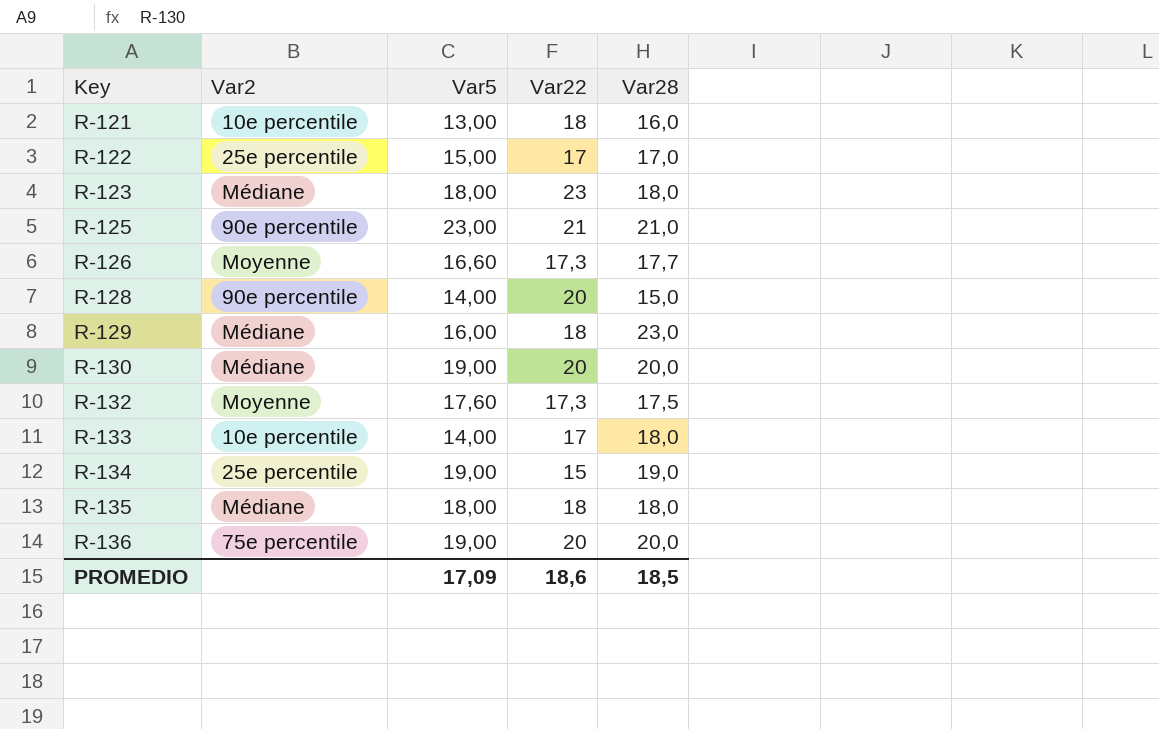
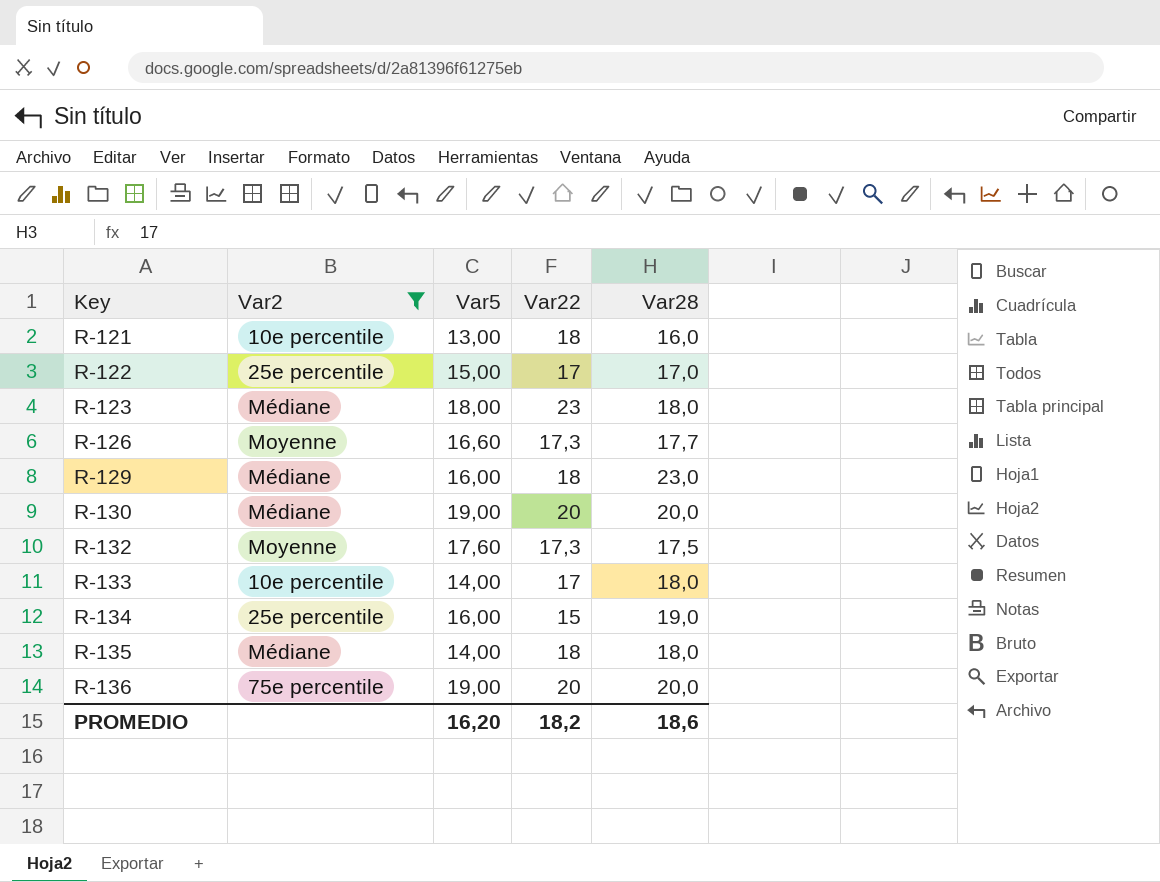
filter: none -> Var2 != 90e percentile
R-134 | Var5: 19,00 -> 16,00
R-135 | Var5: 18,00 -> 14,00
PROMEDIO | Var5: 17,09 -> 16,20
PROMEDIO | Var22: 18,6 -> 18,2
PROMEDIO | Var28: 18,5 -> 18,6

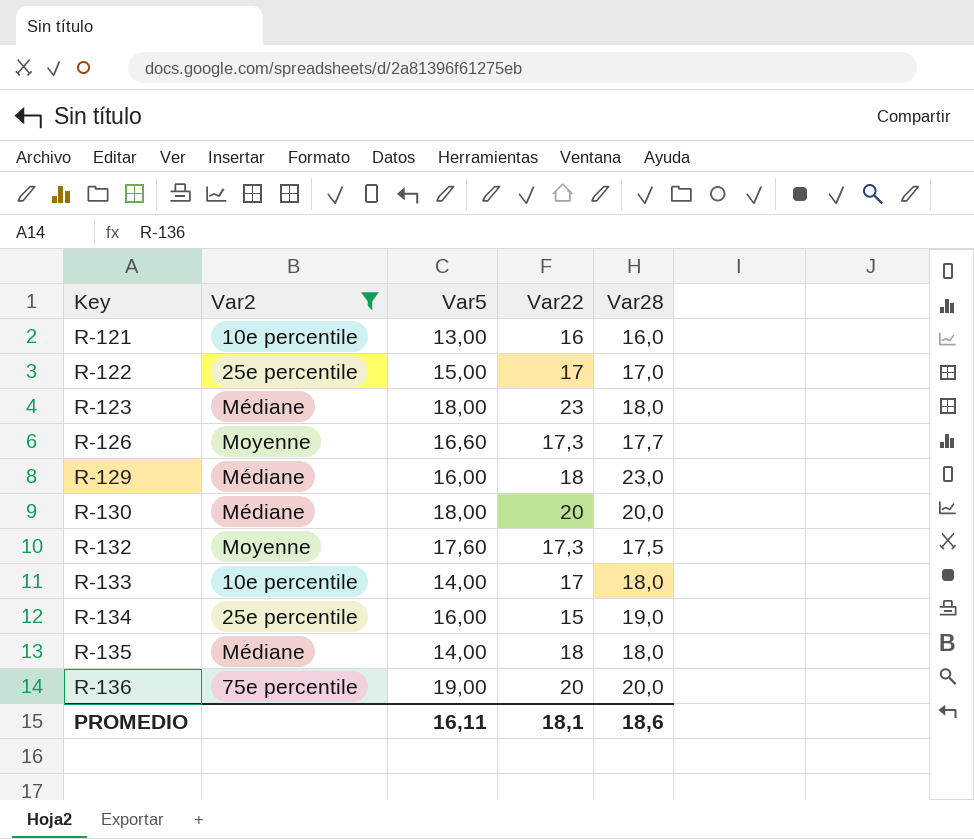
R-121 | Var22: 18 -> 16
R-130 | Var5: 19,00 -> 18,00
PROMEDIO | Var5: 16,20 -> 16,11
PROMEDIO | Var22: 18,2 -> 18,1

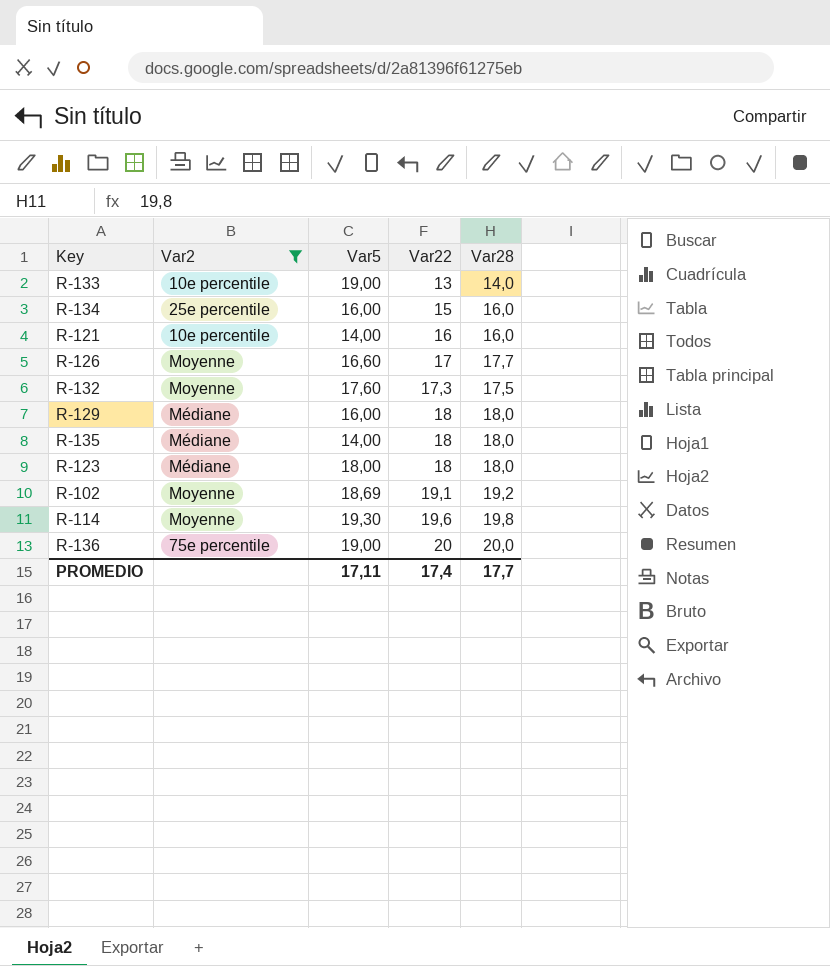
row order: Key ascending -> Var22 ascending
row R-122: 25e percentile | 15,00 | 17 | 17,0 -> none
row R-130: Médiane | 18,00 | 20 | 20,0 -> none
R-133 | Var5: 14,00 -> 19,00
R-133 | Var22: 17 -> 13
R-133 | Var28: 18,0 -> 14,0
R-134 | Var28: 19,0 -> 16,0
R-121 | Var5: 13,00 -> 14,00
R-126 | Var22: 17,3 -> 17
R-129 | Var28: 23,0 -> 18,0
R-123 | Var22: 23 -> 18
row R-102: none -> Moyenne | 18,69 | 19,1 | 19,2
row R-114: none -> Moyenne | 19,30 | 19,6 | 19,8
PROMEDIO | Var5: 16,11 -> 17,11
PROMEDIO | Var22: 18,1 -> 17,4
PROMEDIO | Var28: 18,6 -> 17,7

